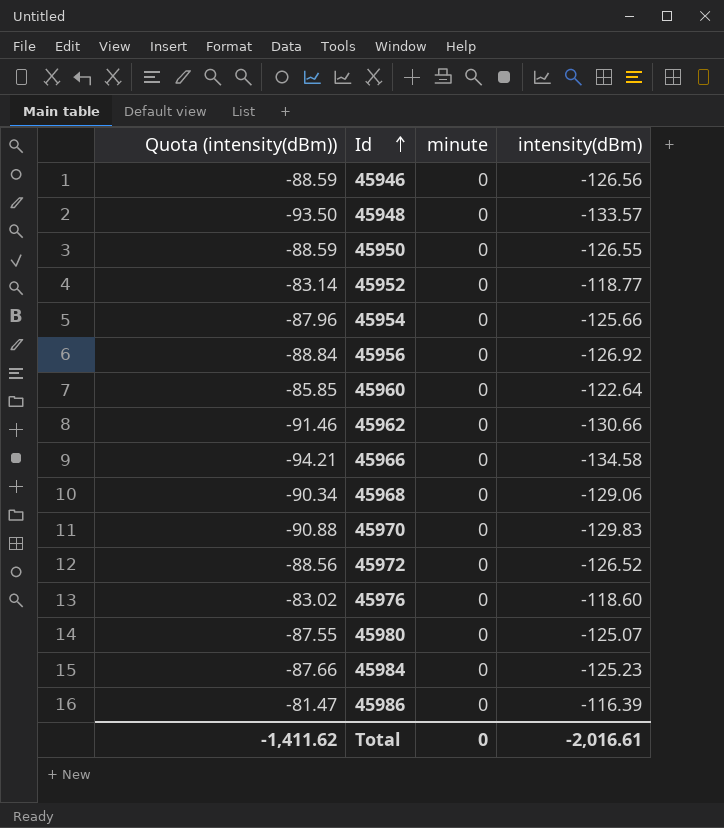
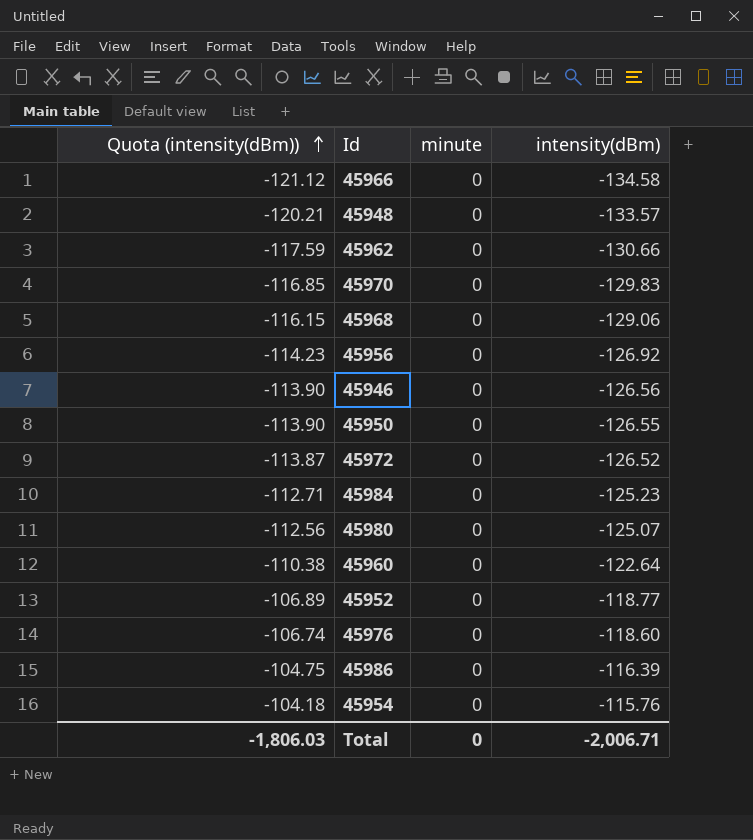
row order: Id ascending -> Quota (intensity(dBm)) ascending
column Quota (intensity(dBm)) | formula: [intensity(dBm)] * 0.7 -> [intensity(dBm)] * 0.9
45954 | intensity(dBm): -125.66 -> -115.76
Total | Quota (intensity(dBm)): -1,411.62 -> -1,806.03
Total | intensity(dBm): -2,016.61 -> -2,006.71

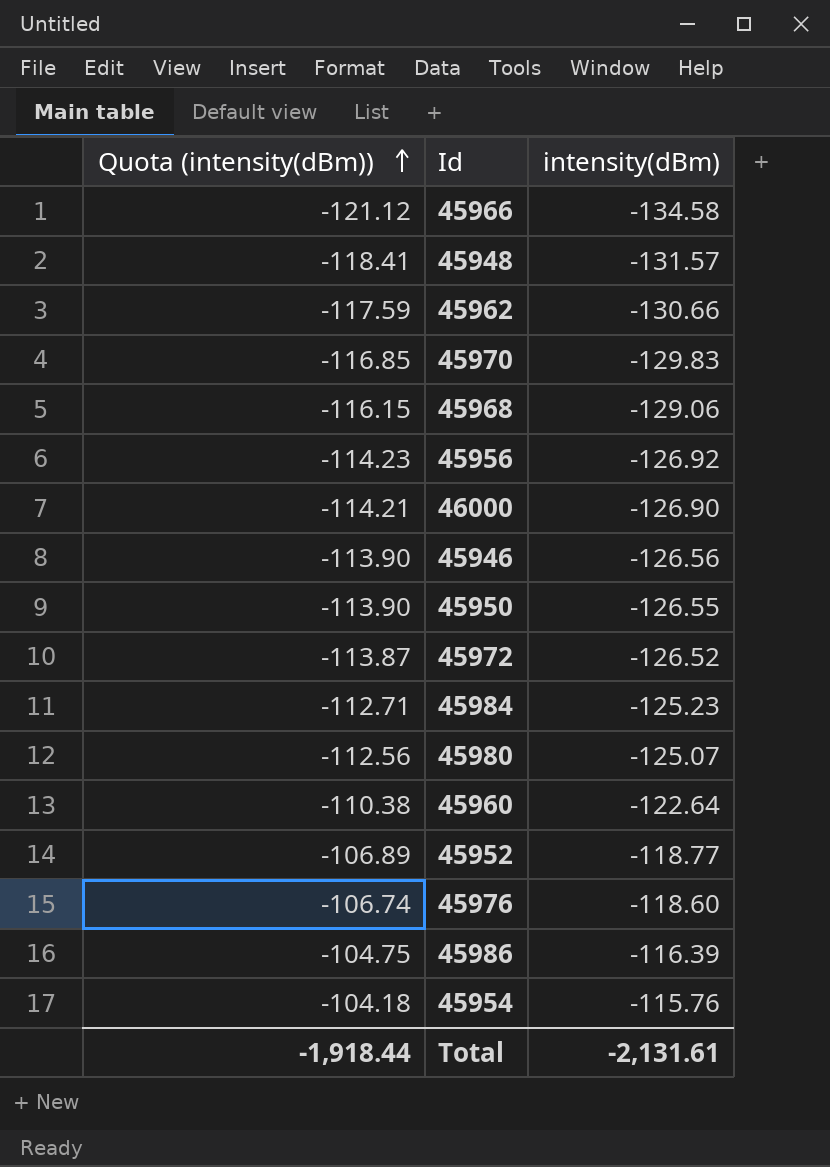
column minute | position: 3 -> none
45948 | Quota (intensity(dBm)): -120.21 -> -118.41
45948 | intensity(dBm): -133.57 -> -131.57
row 46000: none -> -114.21 | -126.90
Total | Quota (intensity(dBm)): -1,806.03 -> -1,918.44
Total | intensity(dBm): -2,006.71 -> -2,131.61

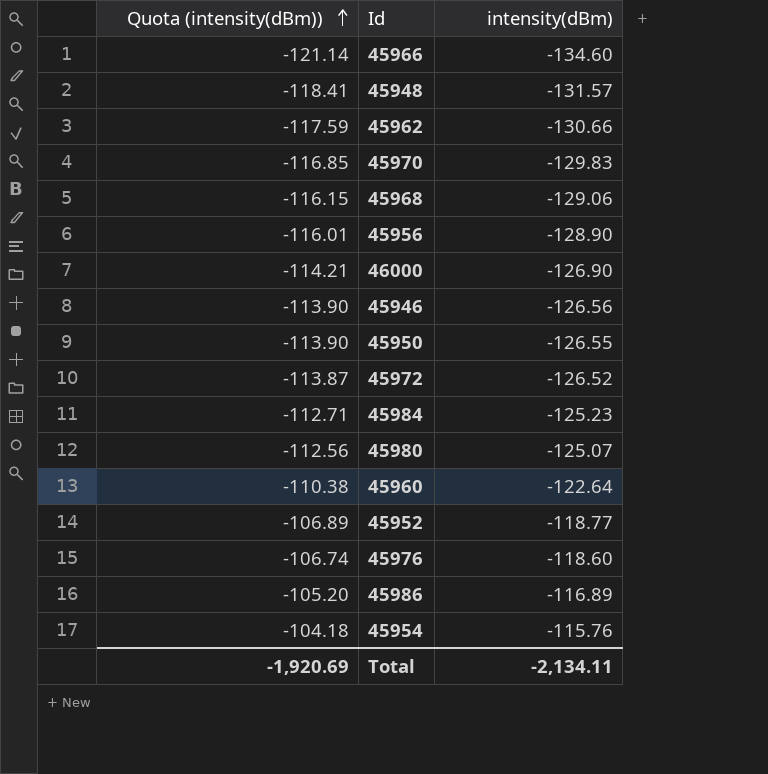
45966 | Quota (intensity(dBm)): -121.12 -> -121.14
45966 | intensity(dBm): -134.58 -> -134.60
45956 | Quota (intensity(dBm)): -114.23 -> -116.01
45956 | intensity(dBm): -126.92 -> -128.90
45986 | Quota (intensity(dBm)): -104.75 -> -105.20
45986 | intensity(dBm): -116.39 -> -116.89
Total | Quota (intensity(dBm)): -1,918.44 -> -1,920.69
Total | intensity(dBm): -2,131.61 -> -2,134.11

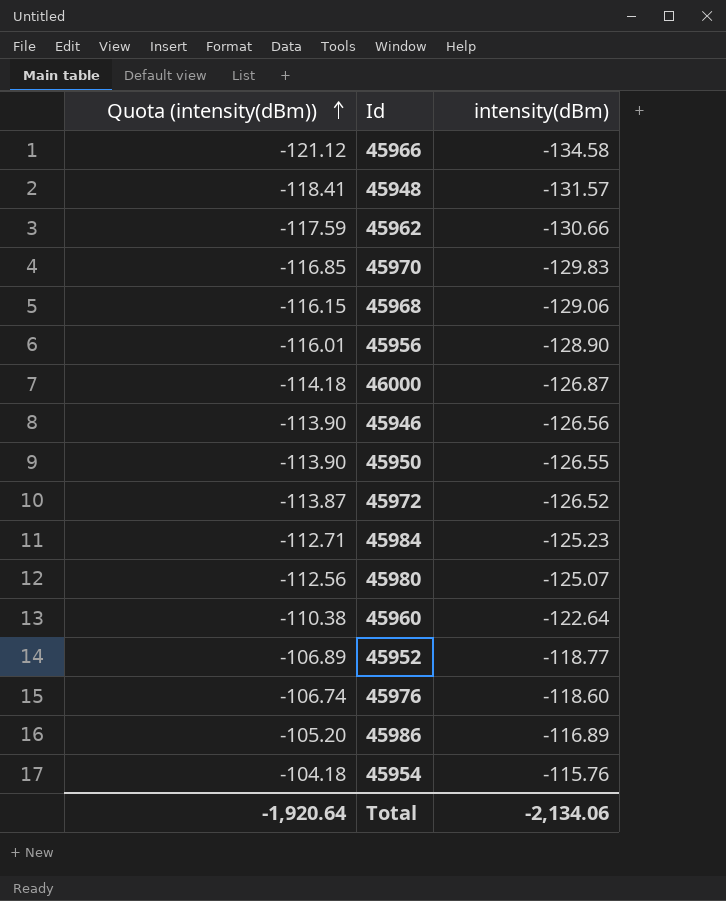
45966 | Quota (intensity(dBm)): -121.14 -> -121.12
45966 | intensity(dBm): -134.60 -> -134.58
46000 | Quota (intensity(dBm)): -114.21 -> -114.18
46000 | intensity(dBm): -126.90 -> -126.87
Total | Quota (intensity(dBm)): -1,920.69 -> -1,920.64
Total | intensity(dBm): -2,134.11 -> -2,134.06

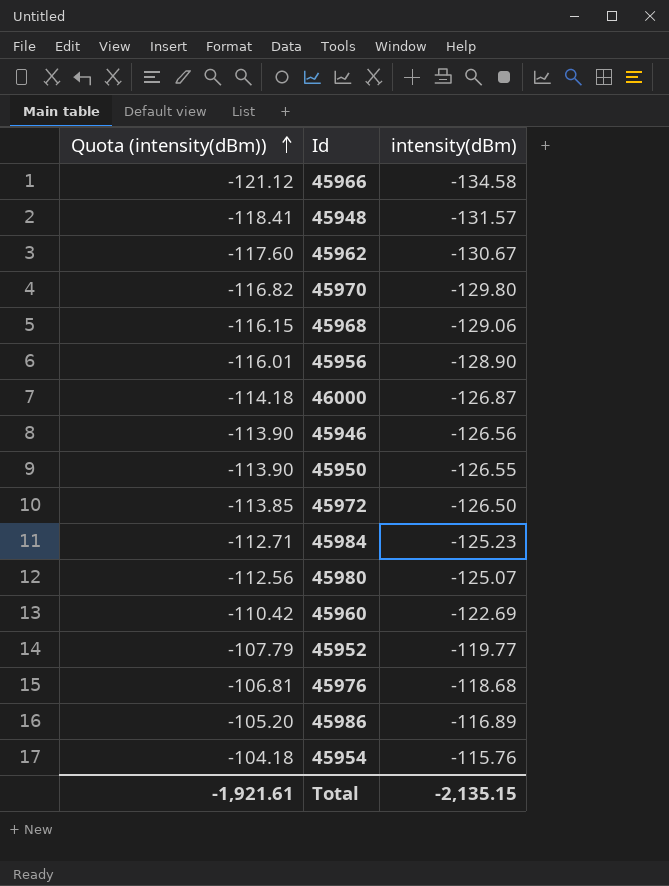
45962 | Quota (intensity(dBm)): -117.59 -> -117.60
45962 | intensity(dBm): -130.66 -> -130.67
45970 | Quota (intensity(dBm)): -116.85 -> -116.82
45970 | intensity(dBm): -129.83 -> -129.80
45972 | Quota (intensity(dBm)): -113.87 -> -113.85
45972 | intensity(dBm): -126.52 -> -126.50
45960 | Quota (intensity(dBm)): -110.38 -> -110.42
45960 | intensity(dBm): -122.64 -> -122.69
45952 | Quota (intensity(dBm)): -106.89 -> -107.79
45952 | intensity(dBm): -118.77 -> -119.77
45976 | Quota (intensity(dBm)): -106.74 -> -106.81
45976 | intensity(dBm): -118.60 -> -118.68
Total | Quota (intensity(dBm)): -1,920.64 -> -1,921.61
Total | intensity(dBm): -2,134.06 -> -2,135.15

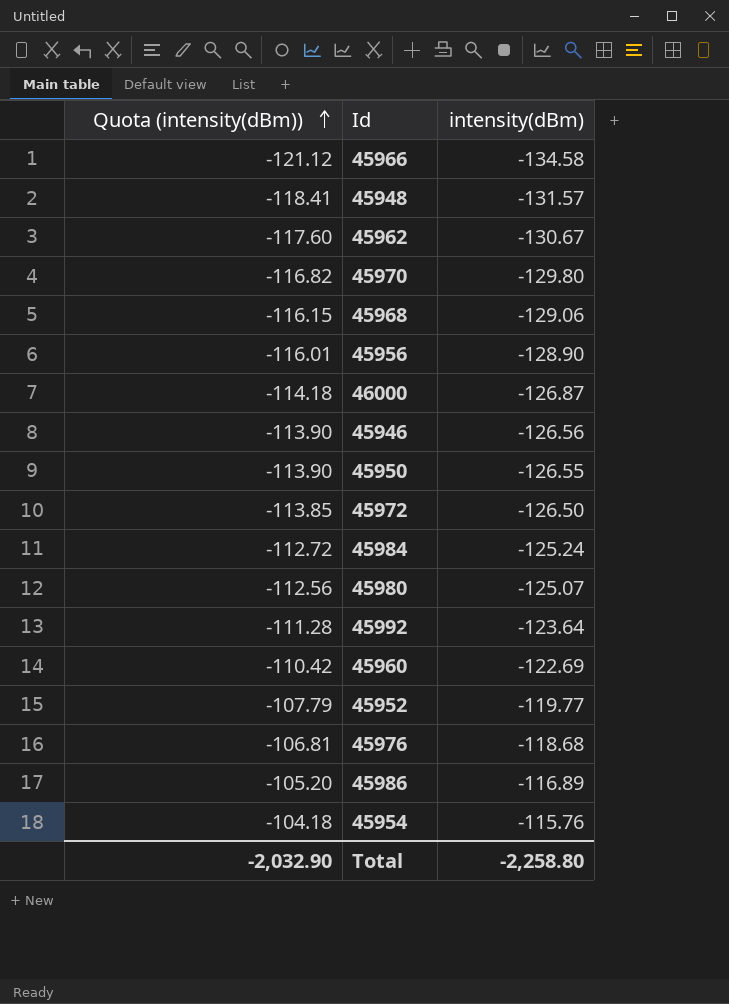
45984 | Quota (intensity(dBm)): -112.71 -> -112.72
45984 | intensity(dBm): -125.23 -> -125.24
row 45992: none -> -111.28 | -123.64
Total | Quota (intensity(dBm)): -1,921.61 -> -2,032.90
Total | intensity(dBm): -2,135.15 -> -2,258.80

